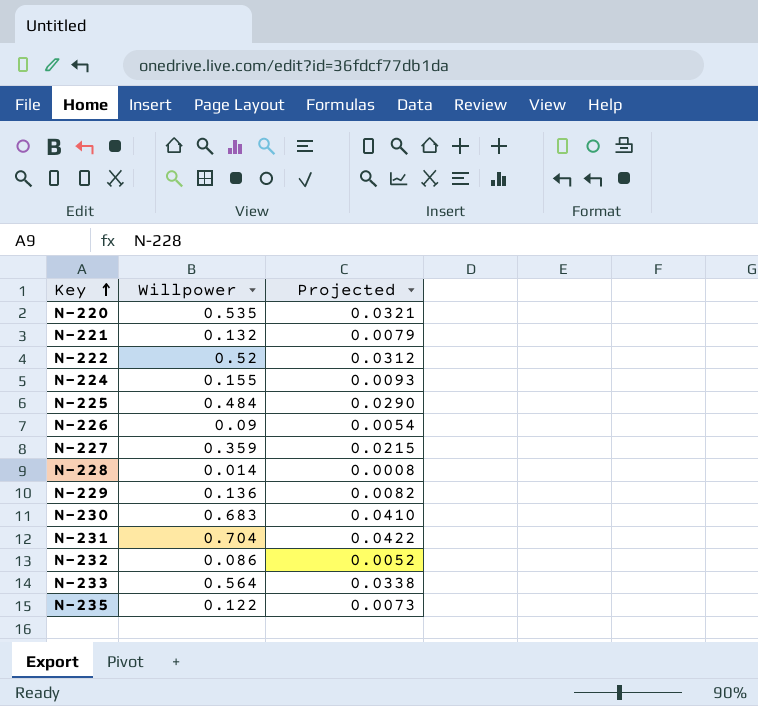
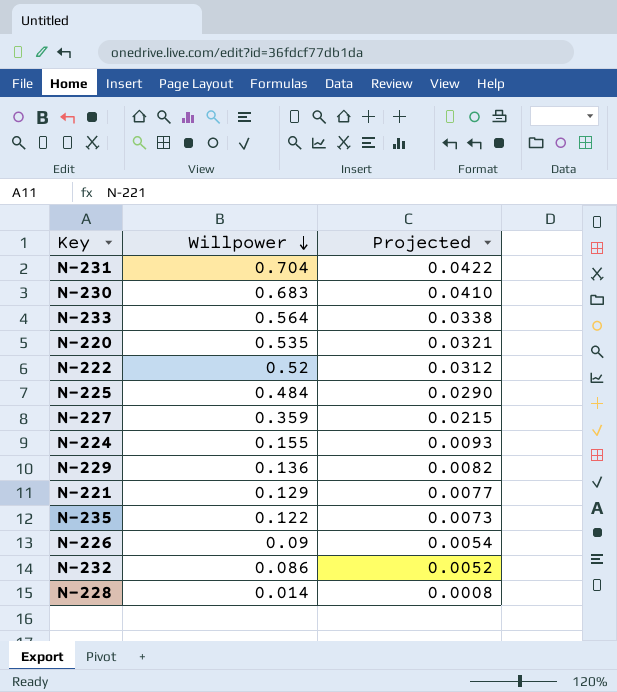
row order: Key ascending -> Willpower descending
N-221 | Willpower: 0.132 -> 0.129
N-221 | Projected: 0.0079 -> 0.0077

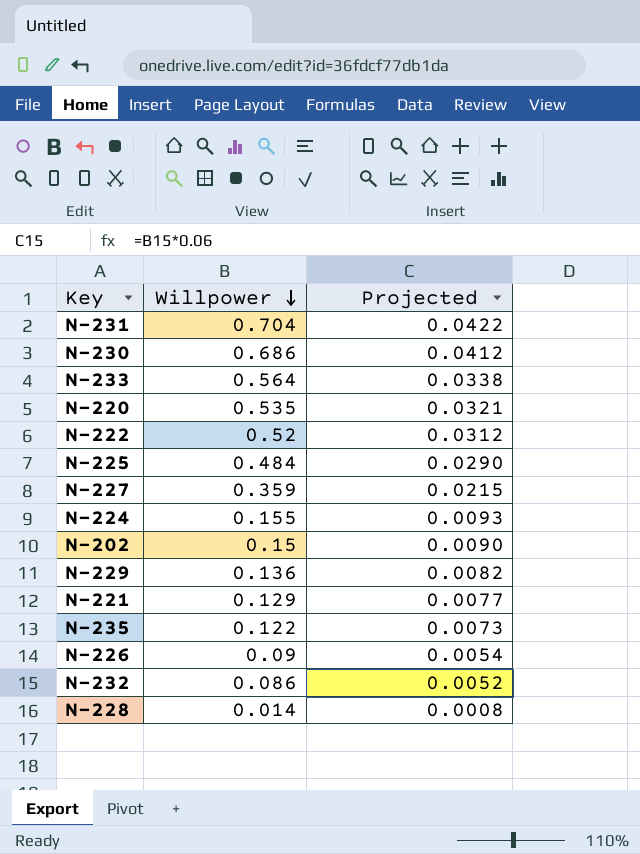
N-230 | Willpower: 0.683 -> 0.686
N-230 | Projected: 0.0410 -> 0.0412
row N-202: none -> 0.15 | 0.0090

